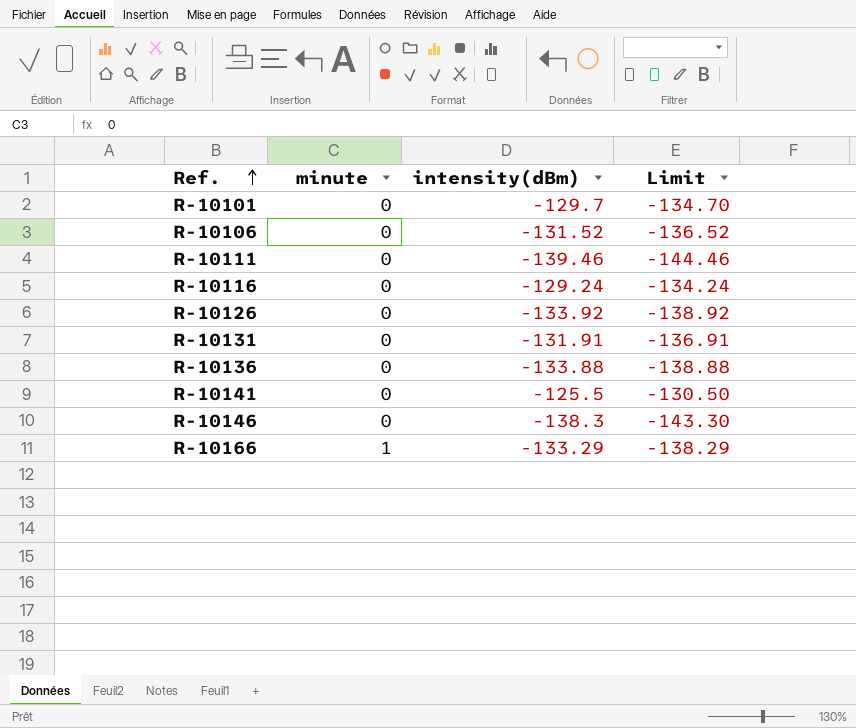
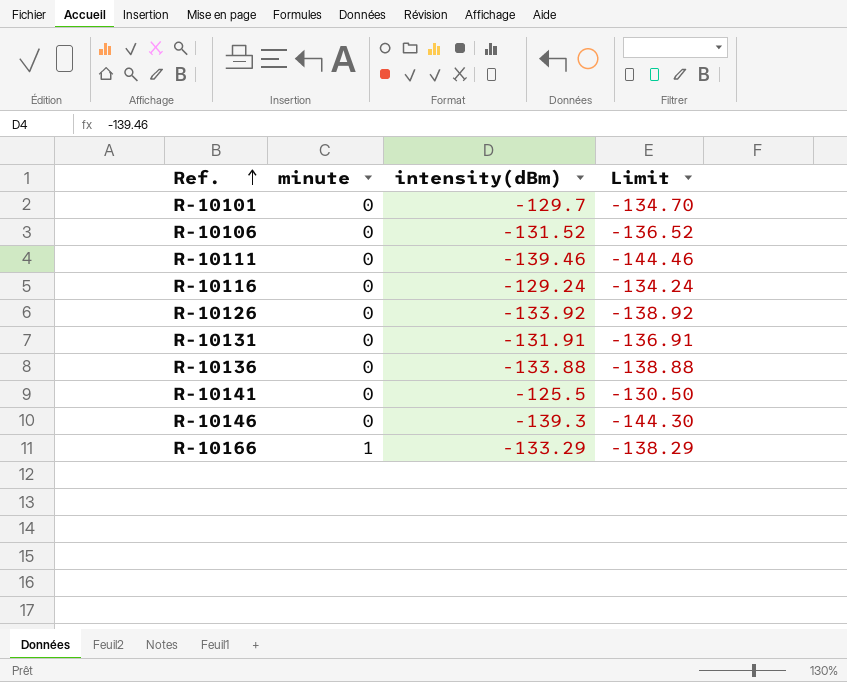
R-10146 | intensity(dBm): -138.3 -> -139.3
R-10146 | Limit: -143.30 -> -144.30

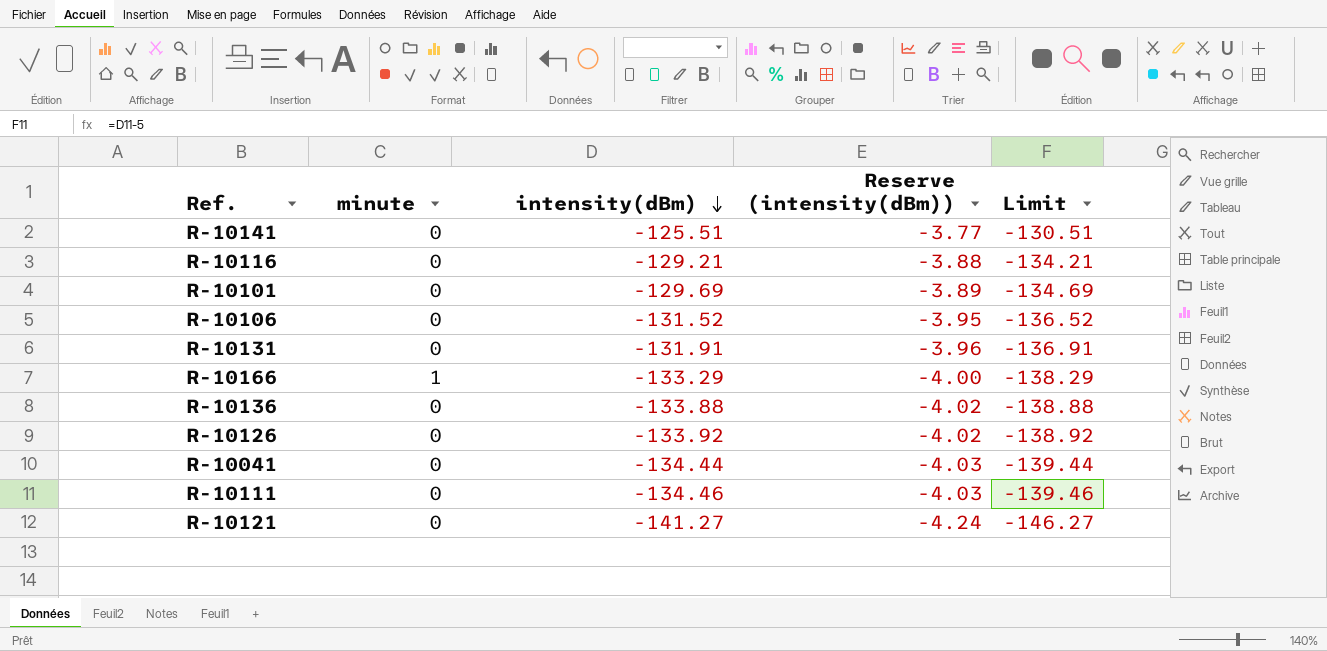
row order: Ref. ascending -> intensity(dBm) descending
column Reserve (intensity(dBm)) | formula: none -> [intensity(dBm)] * 0.03
row R-10146: 0 | -139.3 | -144.30 -> none
R-10141 | intensity(dBm): -125.5 -> -125.51
R-10141 | Limit: -130.50 -> -130.51
R-10116 | intensity(dBm): -129.24 -> -129.21
R-10116 | Limit: -134.24 -> -134.21
R-10101 | intensity(dBm): -129.7 -> -129.69
R-10101 | Limit: -134.70 -> -134.69
row R-10041: none -> 0 | -134.44 | -4.03 | -139.44
R-10111 | intensity(dBm): -139.46 -> -134.46
R-10111 | Limit: -144.46 -> -139.46
row R-10121: none -> 0 | -141.27 | -4.24 | -146.27

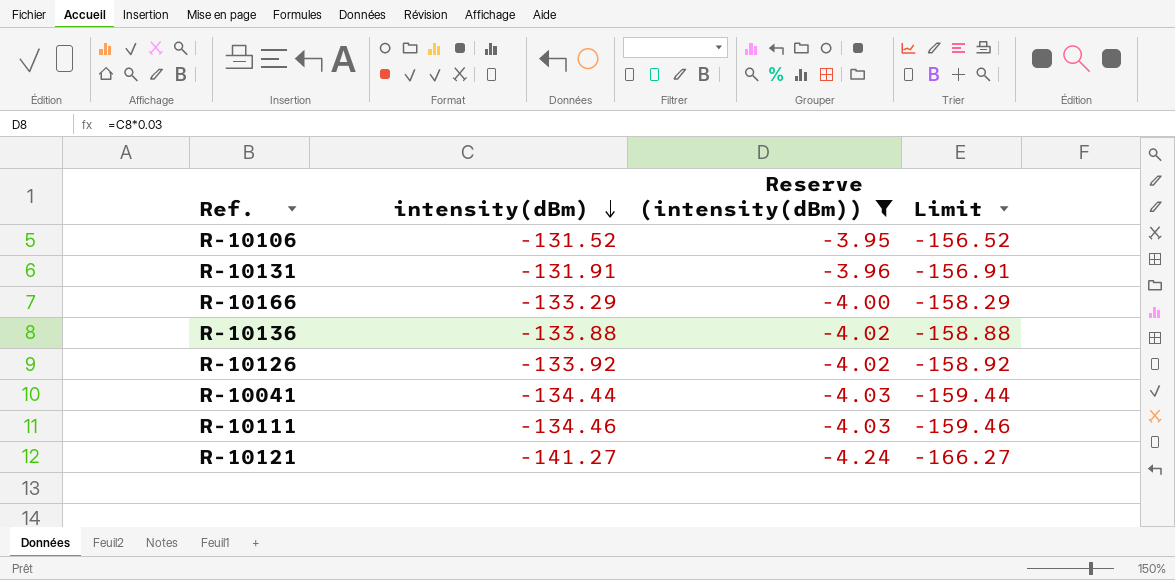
filter: none -> Reserve (intensity(dBm)) <= -3.95
column minute | position: 2 -> none
column Limit | formula: [intensity(dBm)] - 5 -> [intensity(dBm)] - 25

